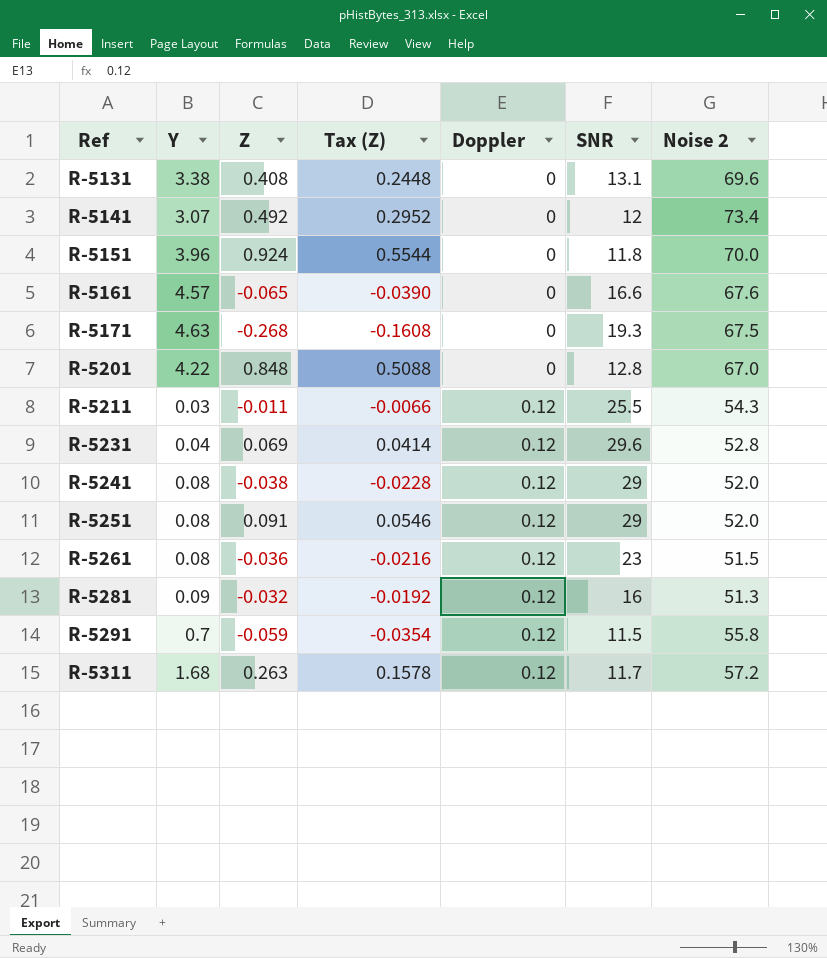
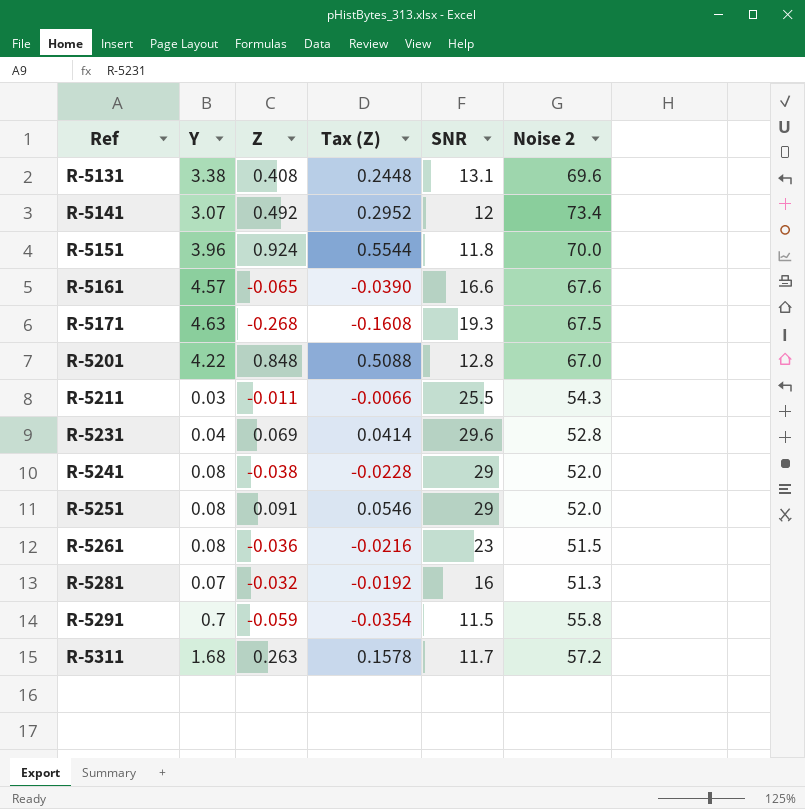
column Doppler | position: 5 -> none
R-5281 | Y: 0.09 -> 0.07

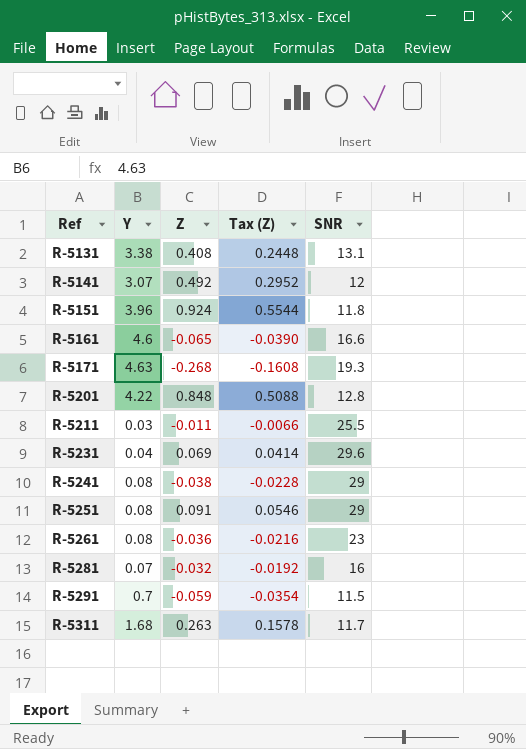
column Noise 2 | position: 6 -> none
R-5161 | Y: 4.57 -> 4.6

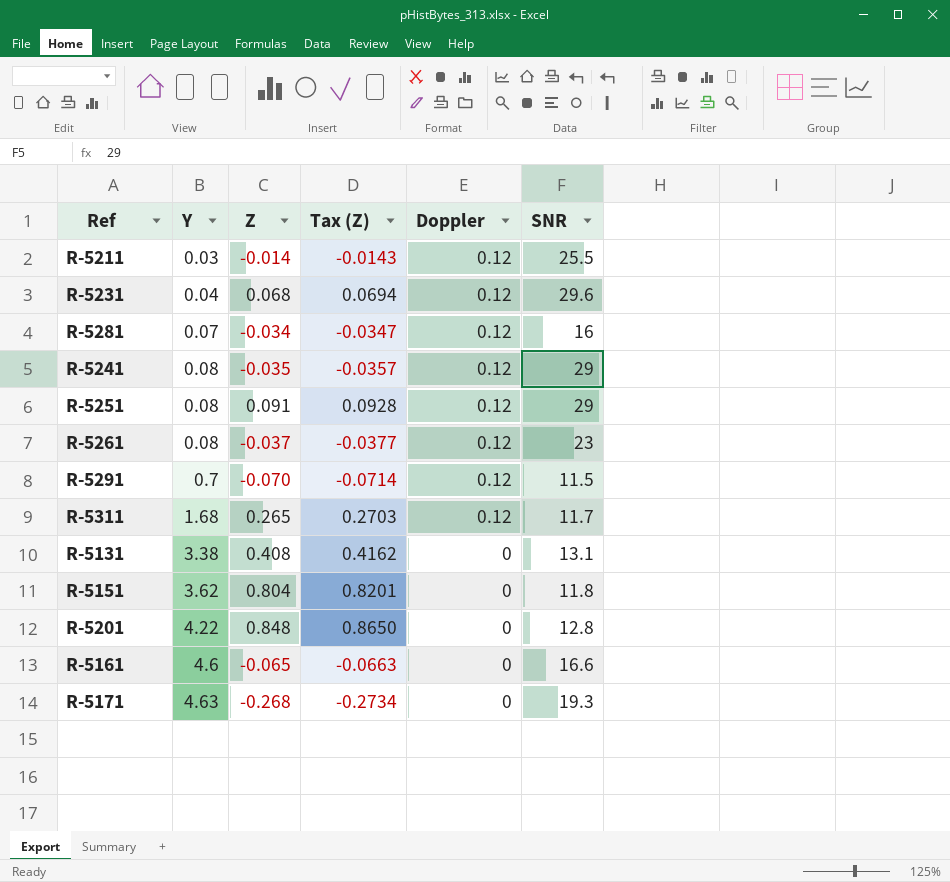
row order: Ref ascending -> Y ascending
column Tax (Z) | formula: [Z] * 0.6 -> [Z] * 1.02
column Doppler | position: none -> 5
row R-5141: 3.07 | 0.492 | 0.2952 | 12 -> none
R-5211 | Z: -0.011 -> -0.014
R-5231 | Z: 0.069 -> 0.068
R-5281 | Z: -0.032 -> -0.034
R-5241 | Z: -0.038 -> -0.035
R-5261 | Z: -0.036 -> -0.037
R-5291 | Z: -0.059 -> -0.070
R-5311 | Z: 0.263 -> 0.265
R-5151 | Y: 3.96 -> 3.62
R-5151 | Z: 0.924 -> 0.804

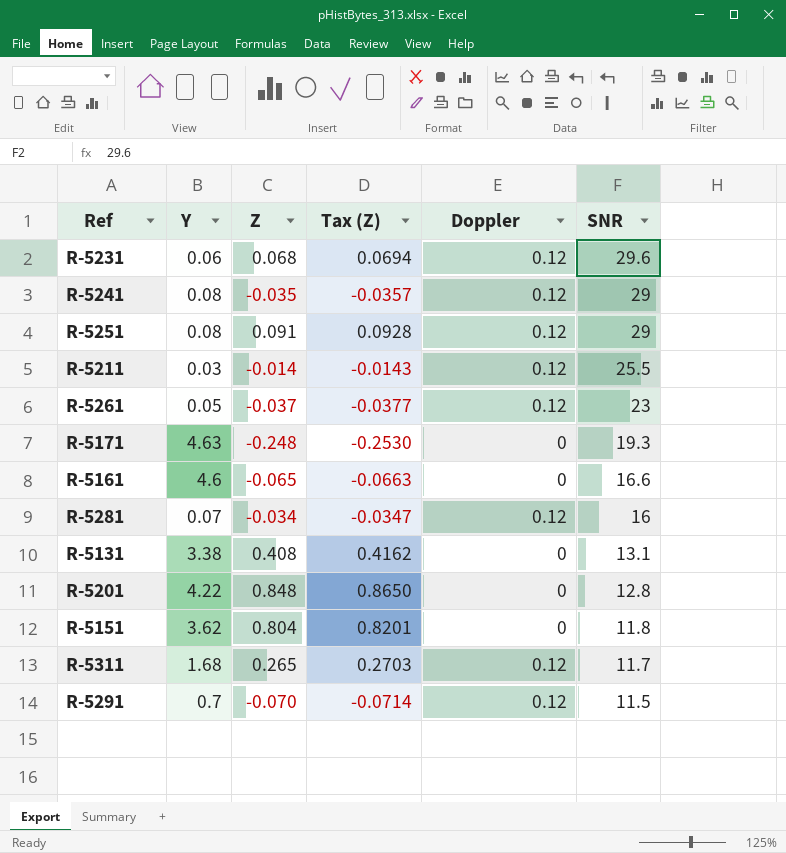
row order: Y ascending -> SNR descending
R-5231 | Y: 0.04 -> 0.06
R-5261 | Y: 0.08 -> 0.05
R-5171 | Z: -0.268 -> -0.248
R-5171 | Tax (Z): -0.2734 -> -0.2530

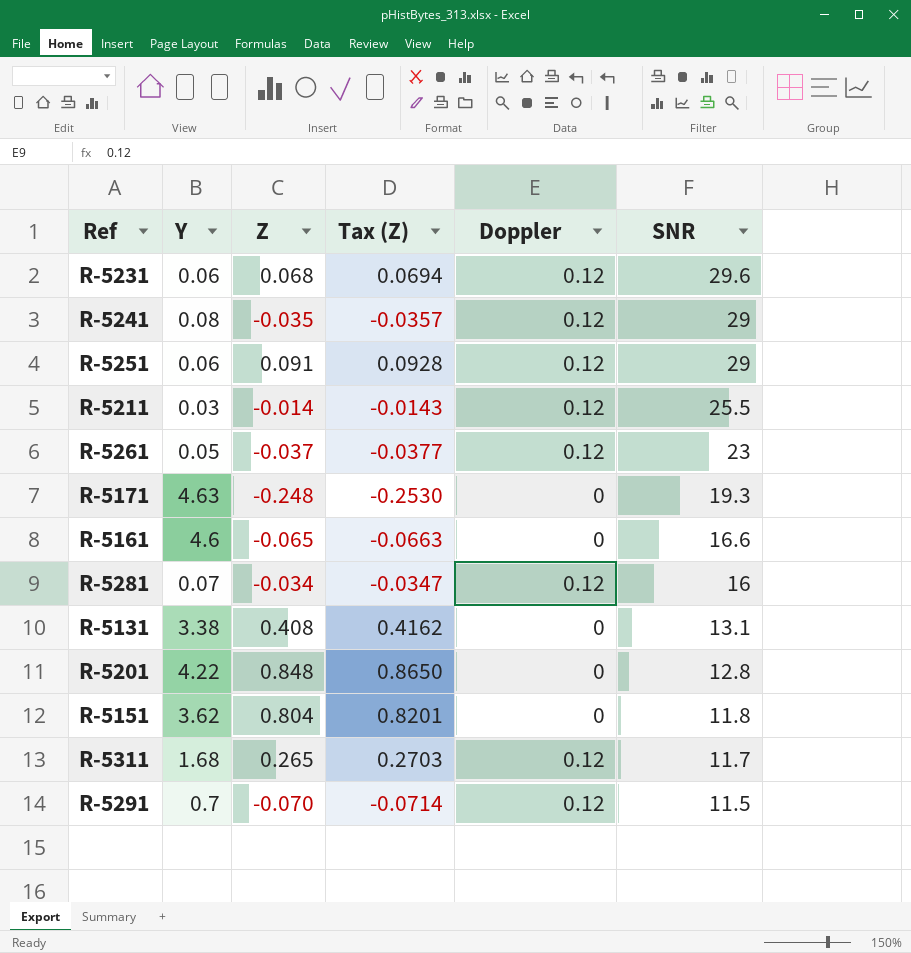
R-5251 | Y: 0.08 -> 0.06

